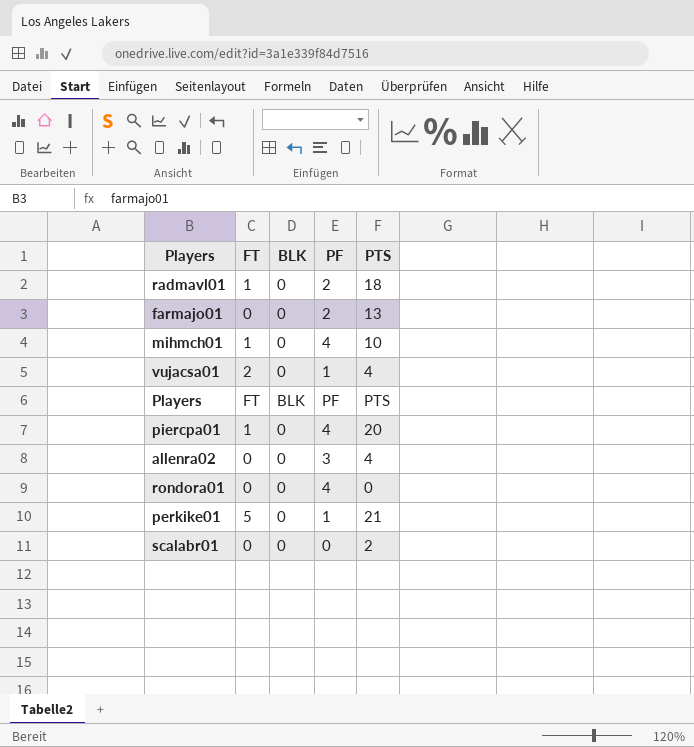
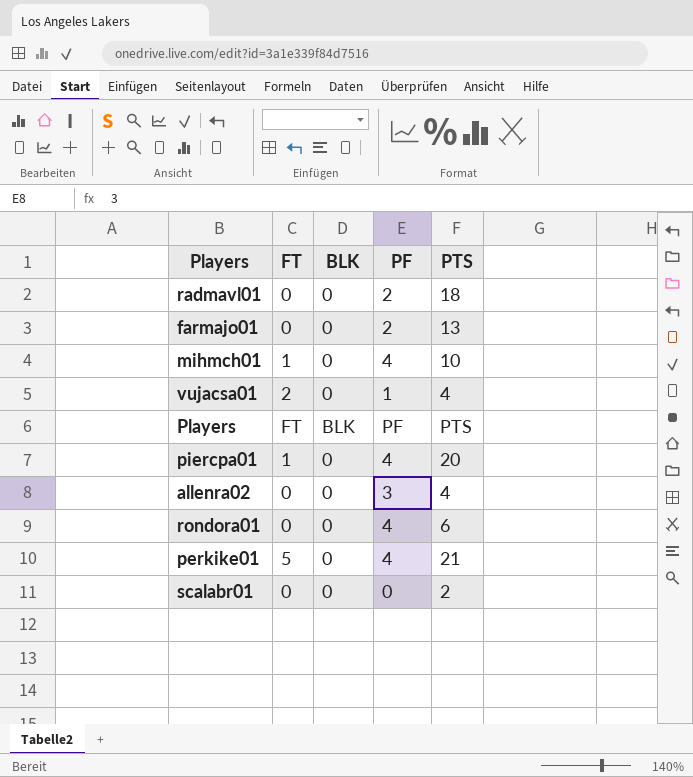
radmavl01 | FT: 1 -> 0
rondora01 | PTS: 0 -> 6
perkike01 | PF: 1 -> 4

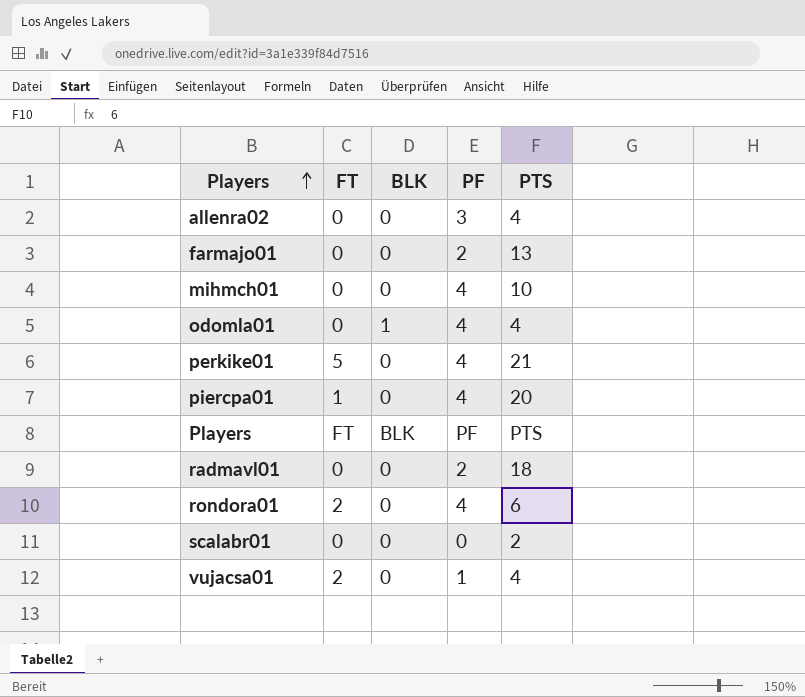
row order: none -> Players ascending
mihmch01 | FT: 1 -> 0
row odomla01: none -> 0 | 1 | 4 | 4
rondora01 | FT: 0 -> 2

